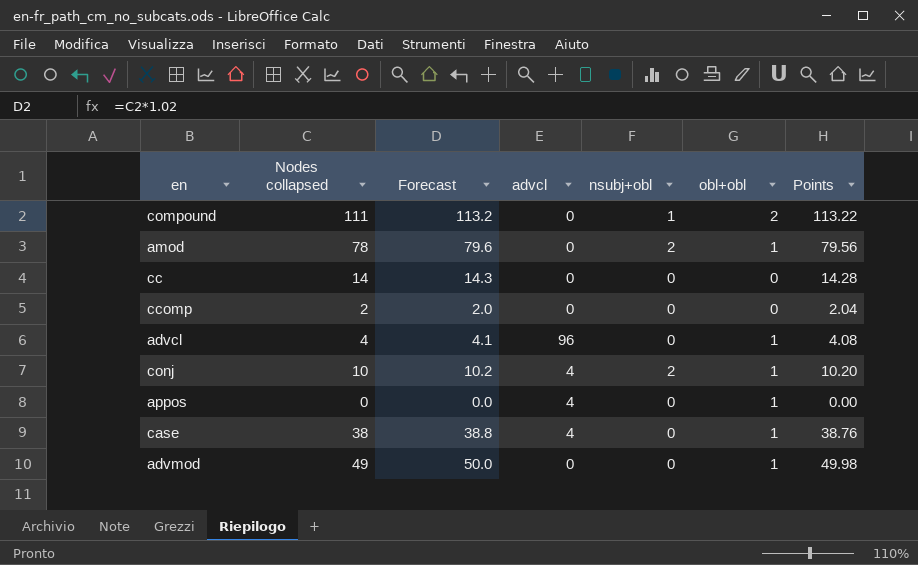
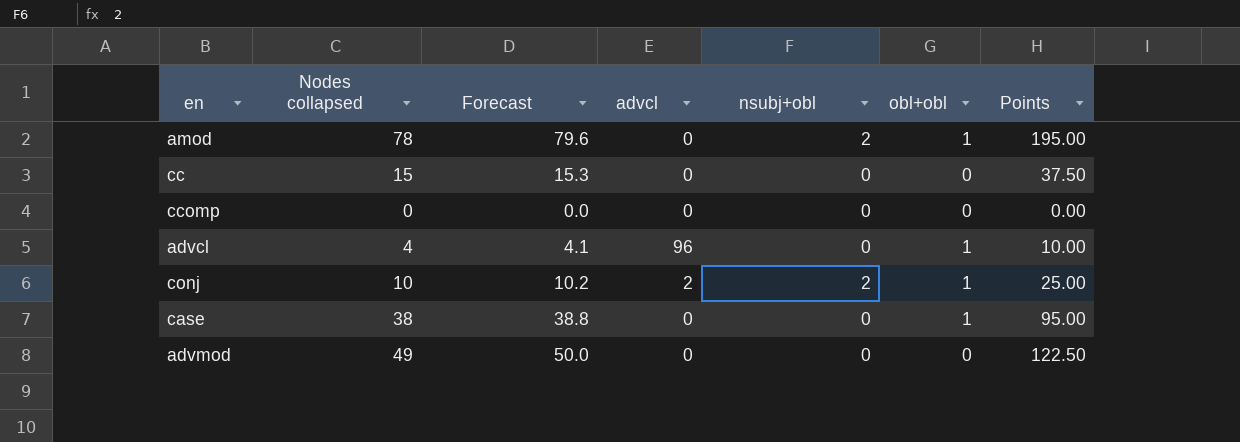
column Points | formula: [Nodes collapsed] * 1.02 -> [Nodes collapsed] * 2.5
row compound: 111 | 113.2 | 0 | 1 | 2 | 113.22 -> none
row appos: 0 | 0.0 | 4 | 0 | 1 | 0.00 -> none
cc | Nodes collapsed: 14 -> 15
cc | Forecast: 14.3 -> 15.3
ccomp | Nodes collapsed: 2 -> 0
ccomp | Forecast: 2.0 -> 0.0
conj | advcl: 4 -> 2
case | advcl: 4 -> 0
advmod | obl+obl: 1 -> 0

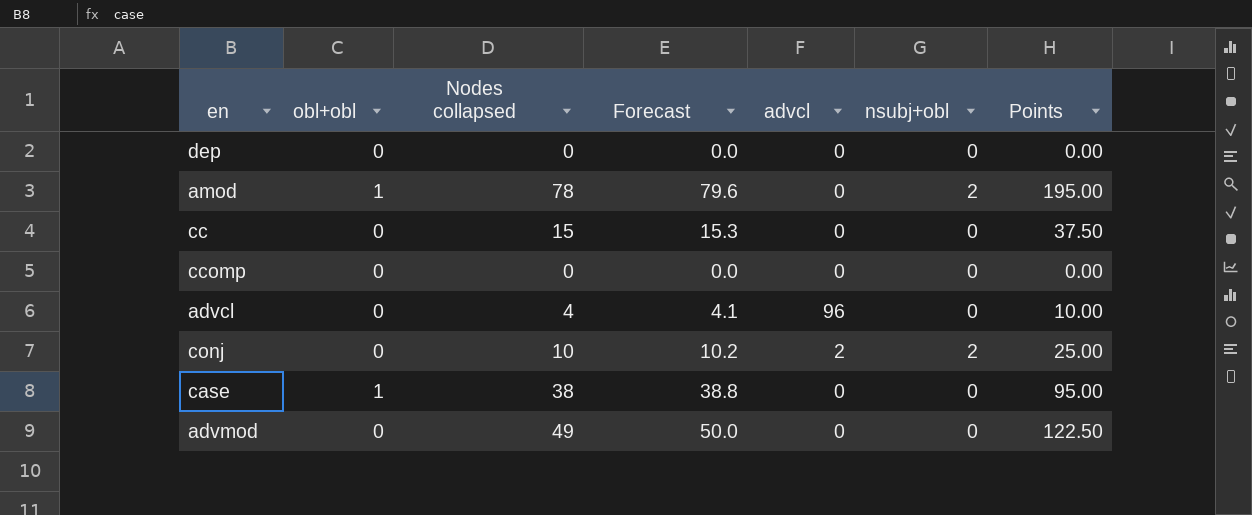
column obl+obl | position: 6 -> 2
row dep: none -> 0 | 0 | 0.0 | 0 | 0 | 0.00
advcl | obl+obl: 1 -> 0
conj | obl+obl: 1 -> 0

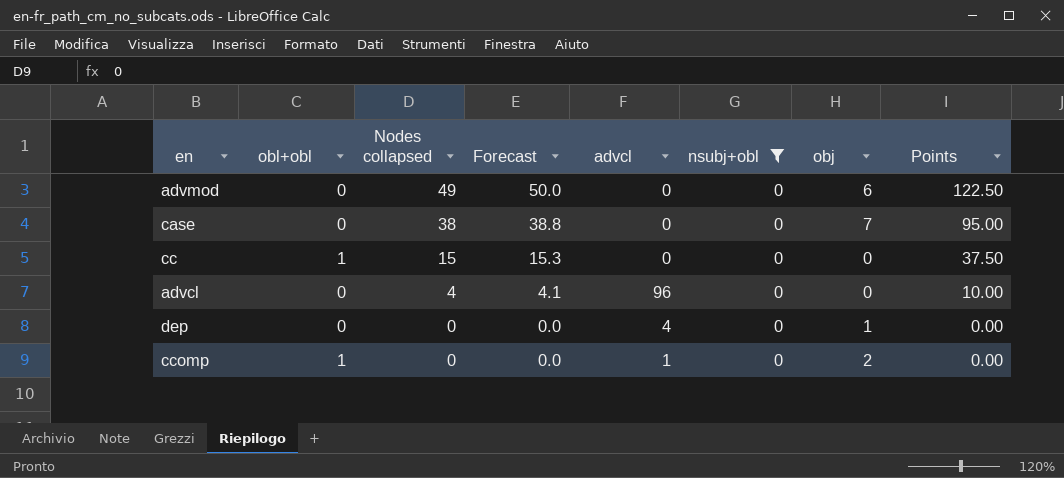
filter: none -> nsubj+obl = 0
row order: none -> Nodes collapsed descending
column obj | position: none -> 7
case | obl+obl: 1 -> 0
cc | obl+obl: 0 -> 1
dep | advcl: 0 -> 4
ccomp | obl+obl: 0 -> 1
ccomp | advcl: 0 -> 1

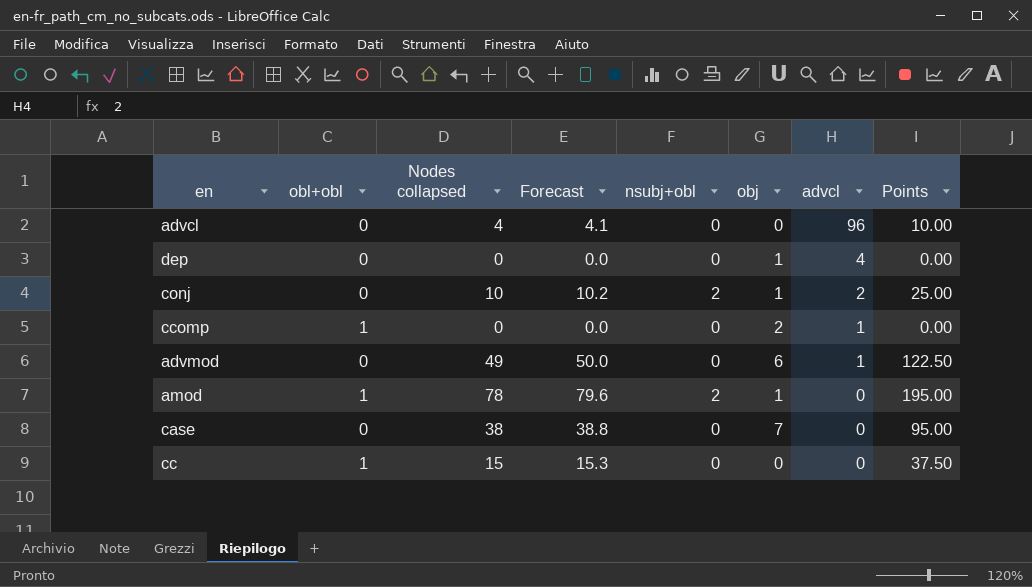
filter: nsubj+obl = 0 -> none
row order: Nodes collapsed descending -> advcl descending
column advcl | position: 5 -> 7
advmod | advcl: 0 -> 1

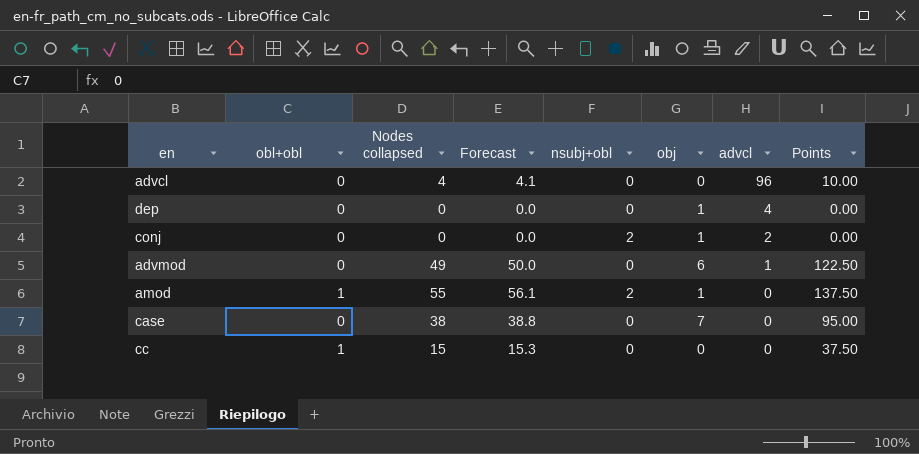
row ccomp: 1 | 0 | 0.0 | 0 | 2 | 1 | 0.00 -> none
conj | Nodes collapsed: 10 -> 0
conj | Forecast: 10.2 -> 0.0
conj | Points: 25.00 -> 0.00
amod | Nodes collapsed: 78 -> 55
amod | Forecast: 79.6 -> 56.1
amod | Points: 195.00 -> 137.50

